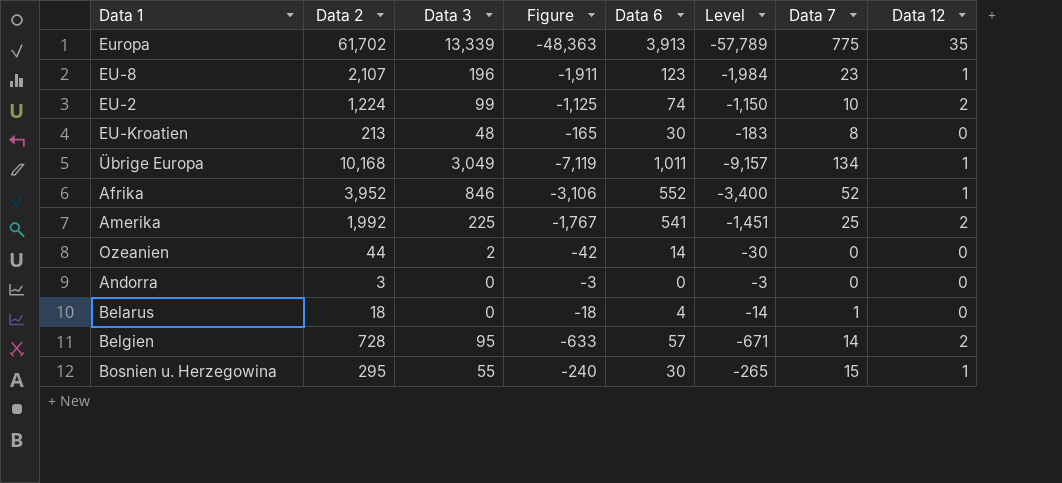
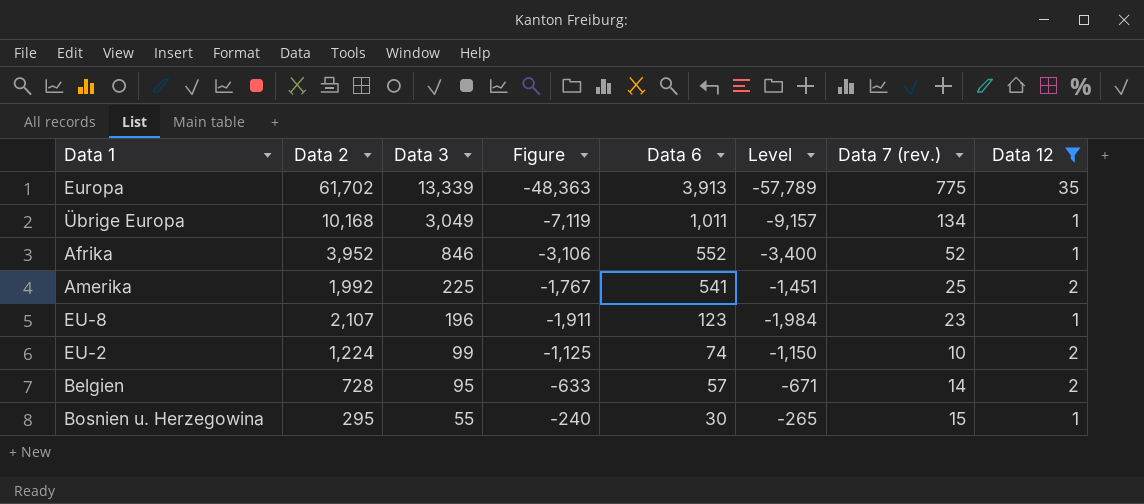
filter: none -> Data 12 != 0
row order: none -> Data 3 descending
column name: Data 7 -> Data 7 (rev.)

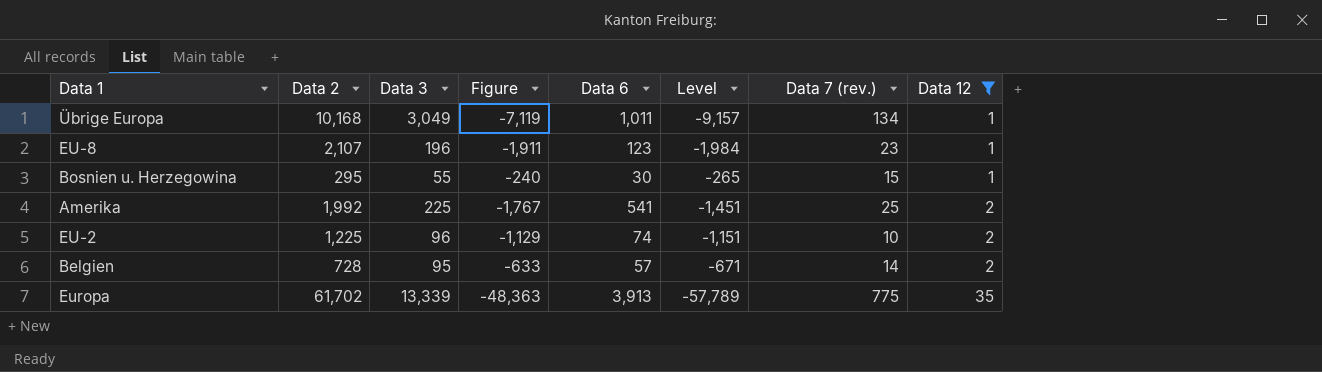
row order: Data 3 descending -> Data 12 ascending
row Afrika: 3,952 | 846 | -3,106 | 552 | -3,400 | 52 | 1 -> none
EU-2 | Data 2: 1,224 -> 1,225
EU-2 | Data 3: 99 -> 96
EU-2 | Figure: -1,125 -> -1,129
EU-2 | Level: -1,150 -> -1,151

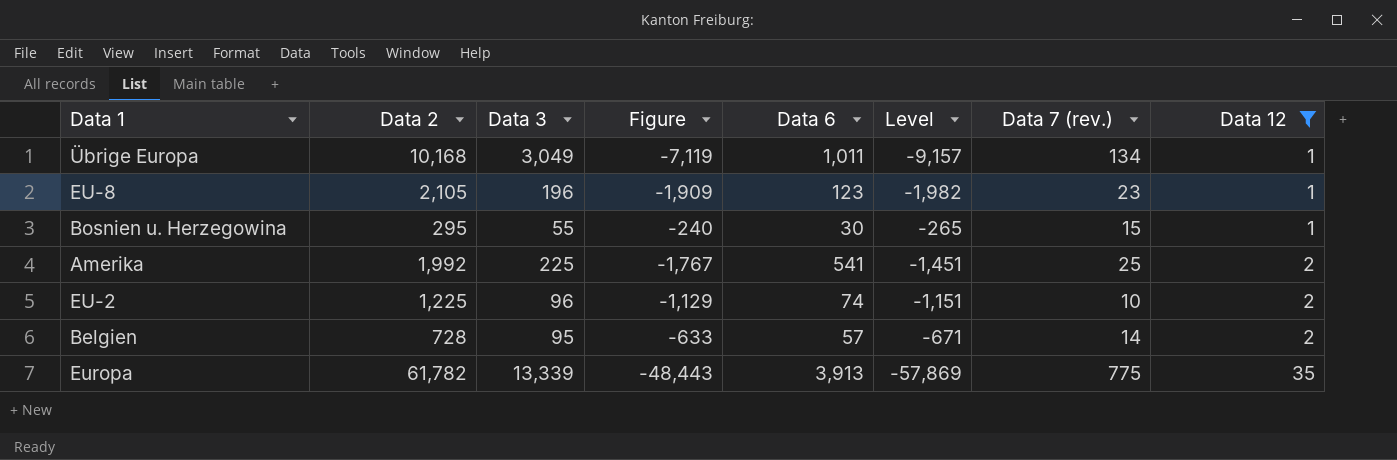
EU-8 | Data 2: 2,107 -> 2,105
EU-8 | Figure: -1,911 -> -1,909
EU-8 | Level: -1,984 -> -1,982
Europa | Data 2: 61,702 -> 61,782
Europa | Figure: -48,363 -> -48,443
Europa | Level: -57,789 -> -57,869

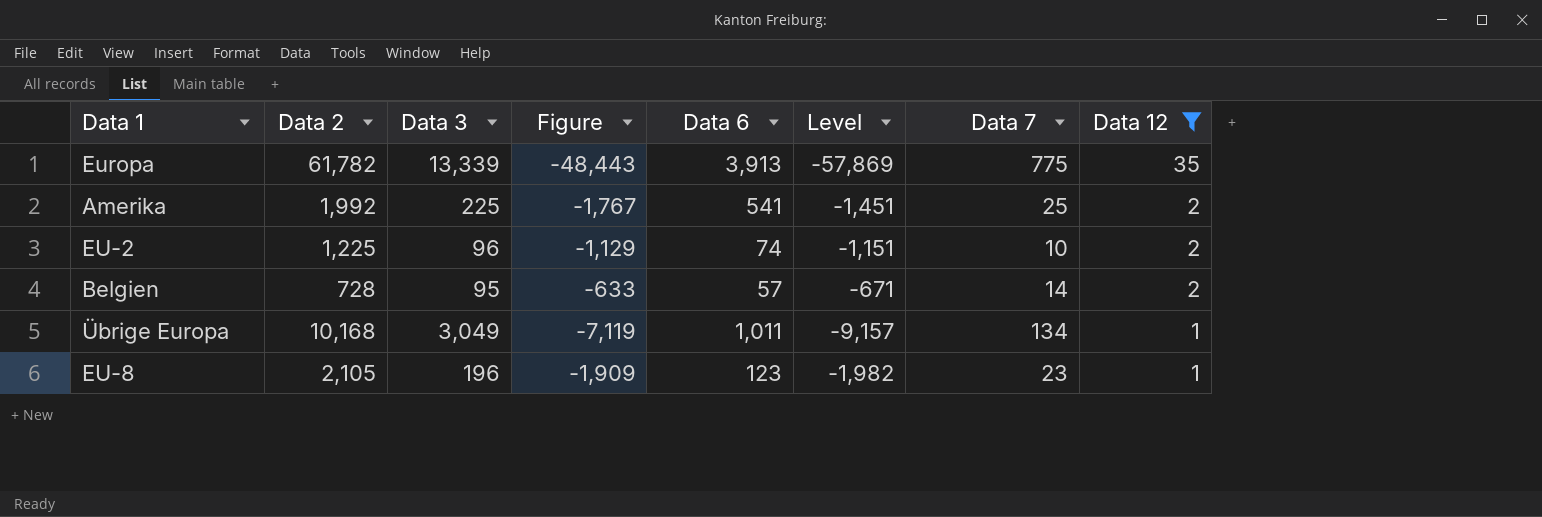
row order: Data 12 ascending -> Data 12 descending
column name: Data 7 (rev.) -> Data 7
row Bosnien u. Herzegowina: 295 | 55 | -240 | 30 | -265 | 15 | 1 -> none

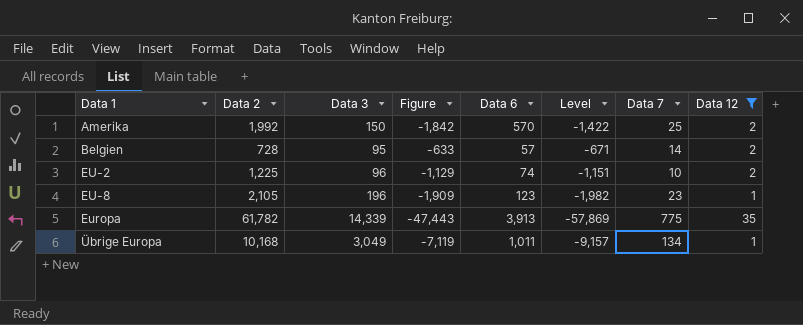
row order: Data 12 descending -> Data 1 ascending
Amerika | Data 3: 225 -> 150
Amerika | Figure: -1,767 -> -1,842
Amerika | Data 6: 541 -> 570
Amerika | Level: -1,451 -> -1,422
Europa | Data 3: 13,339 -> 14,339
Europa | Figure: -48,443 -> -47,443

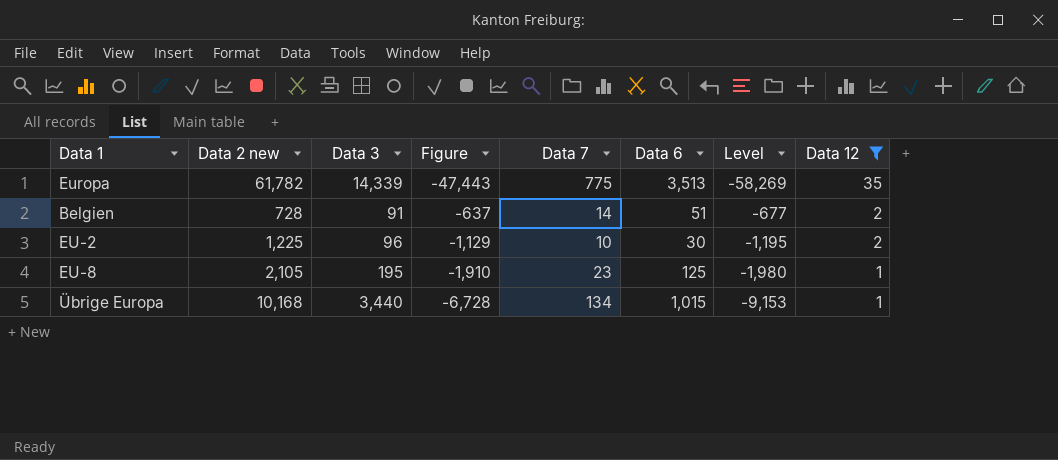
row order: Data 1 ascending -> Data 12 descending
column name: Data 2 -> Data 2 new
column Data 7 | position: 7 -> 5
row Amerika: 1,992 | 150 | -1,842 | 570 | -1,422 | 25 | 2 -> none
Europa | Data 6: 3,913 -> 3,513
Europa | Level: -57,869 -> -58,269
Belgien | Data 3: 95 -> 91
Belgien | Figure: -633 -> -637
Belgien | Data 6: 57 -> 51
Belgien | Level: -671 -> -677
EU-2 | Data 6: 74 -> 30
EU-2 | Level: -1,151 -> -1,195
EU-8 | Data 3: 196 -> 195
EU-8 | Figure: -1,909 -> -1,910
EU-8 | Data 6: 123 -> 125
EU-8 | Level: -1,982 -> -1,980
Übrige Europa | Data 3: 3,049 -> 3,440
Übrige Europa | Figure: -7,119 -> -6,728
Übrige Europa | Data 6: 1,011 -> 1,015
Übrige Europa | Level: -9,157 -> -9,153

